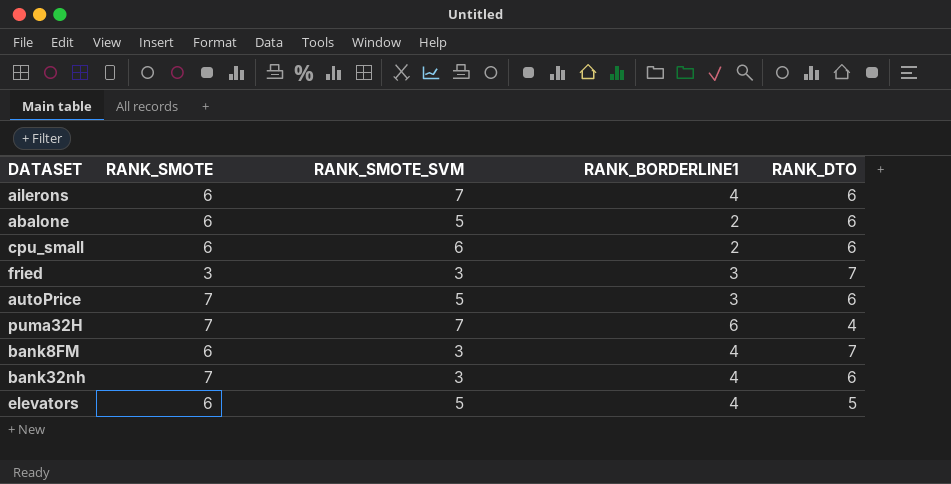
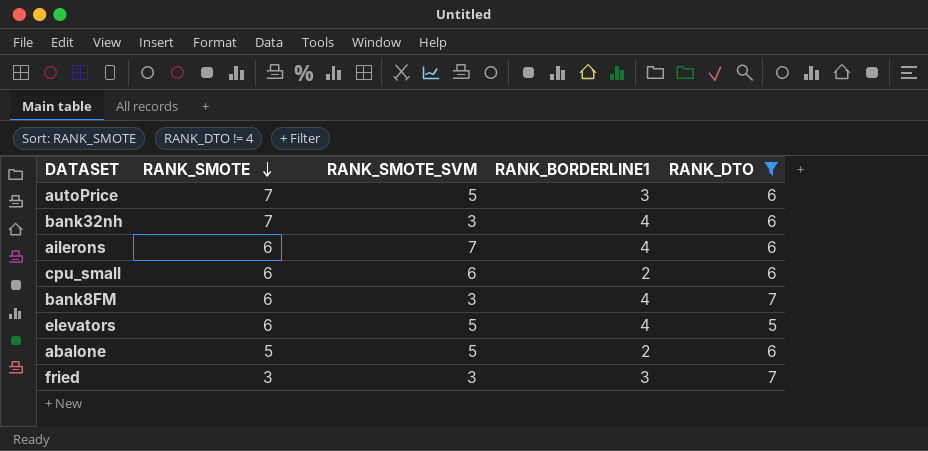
filter: none -> RANK_DTO != 4
row order: none -> RANK_SMOTE descending
abalone | RANK_SMOTE: 6 -> 5

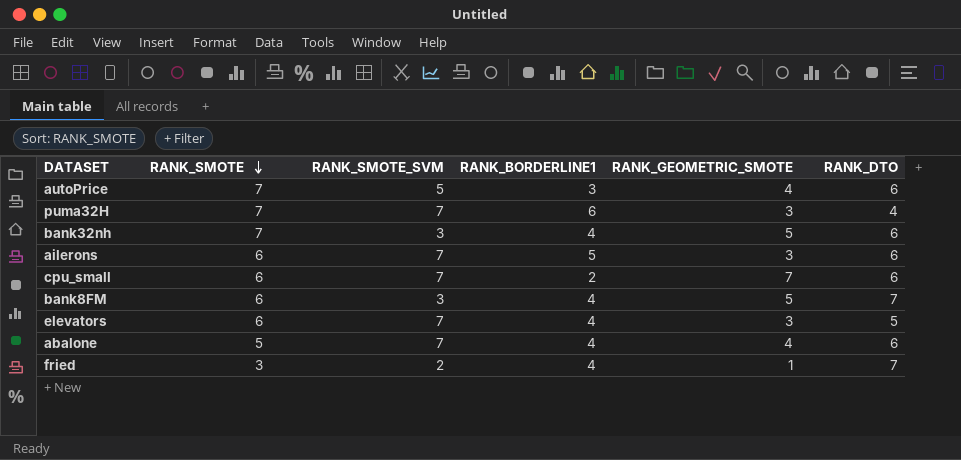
filter: RANK_DTO != 4 -> none
column RANK_GEOMETRIC_SMOTE | position: none -> 5
ailerons | RANK_BORDERLINE1: 4 -> 5
cpu_small | RANK_SMOTE_SVM: 6 -> 7
elevators | RANK_SMOTE_SVM: 5 -> 7
abalone | RANK_SMOTE_SVM: 5 -> 7
abalone | RANK_BORDERLINE1: 2 -> 4
fried | RANK_SMOTE_SVM: 3 -> 2
fried | RANK_BORDERLINE1: 3 -> 4

